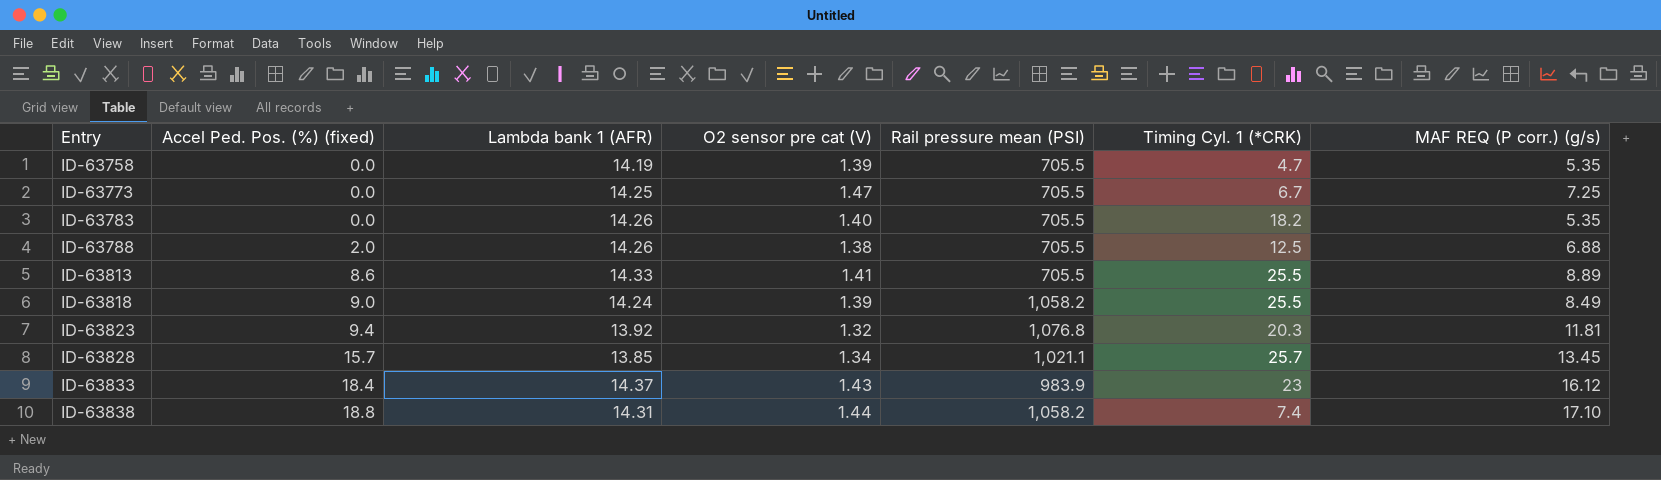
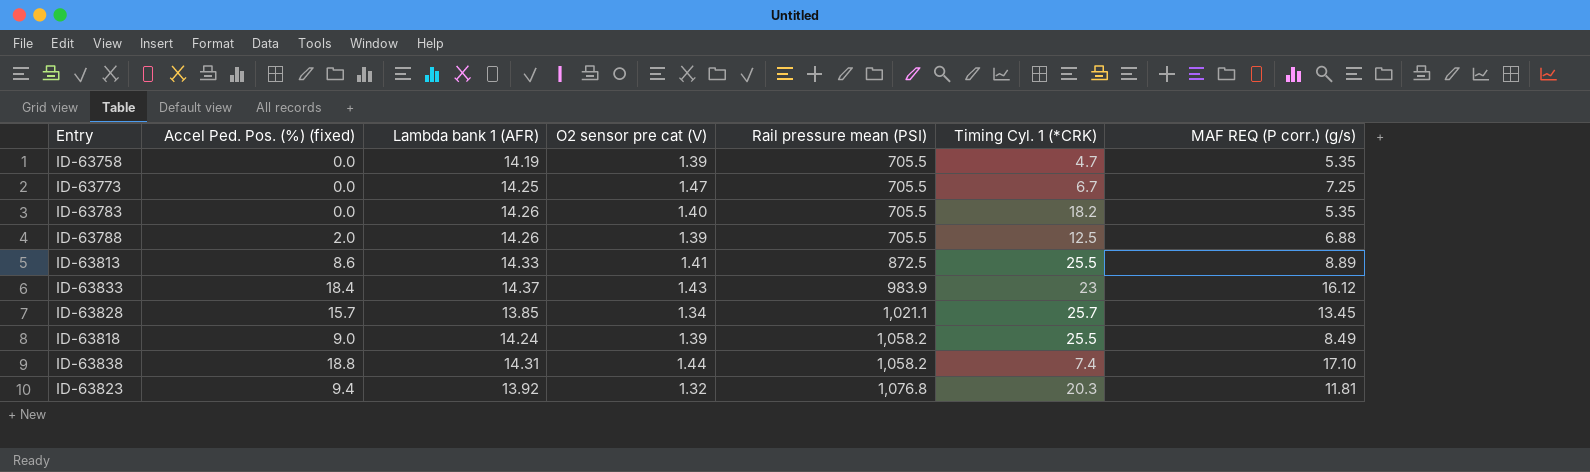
row order: Entry ascending -> Rail pressure mean (PSI) ascending
ID-63788 | O2 sensor pre cat (V): 1.38 -> 1.39
ID-63813 | Rail pressure mean (PSI): 705.5 -> 872.5

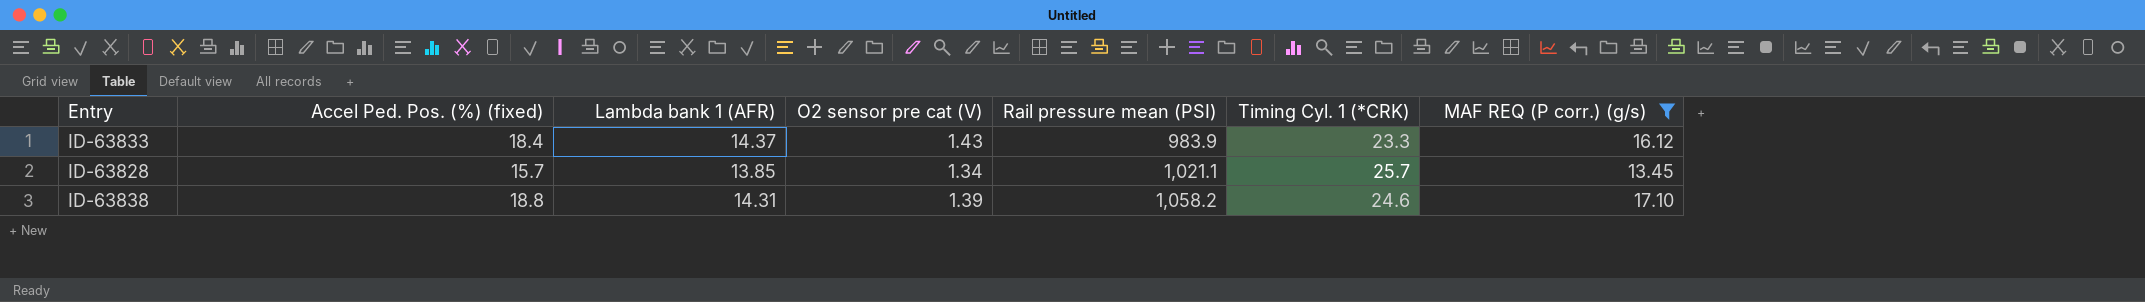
filter: none -> MAF REQ (P corr.) (g/s) >= 13.45
ID-63833 | Timing Cyl. 1 (*CRK): 23 -> 23.3
ID-63838 | O2 sensor pre cat (V): 1.44 -> 1.39
ID-63838 | Timing Cyl. 1 (*CRK): 7.4 -> 24.6

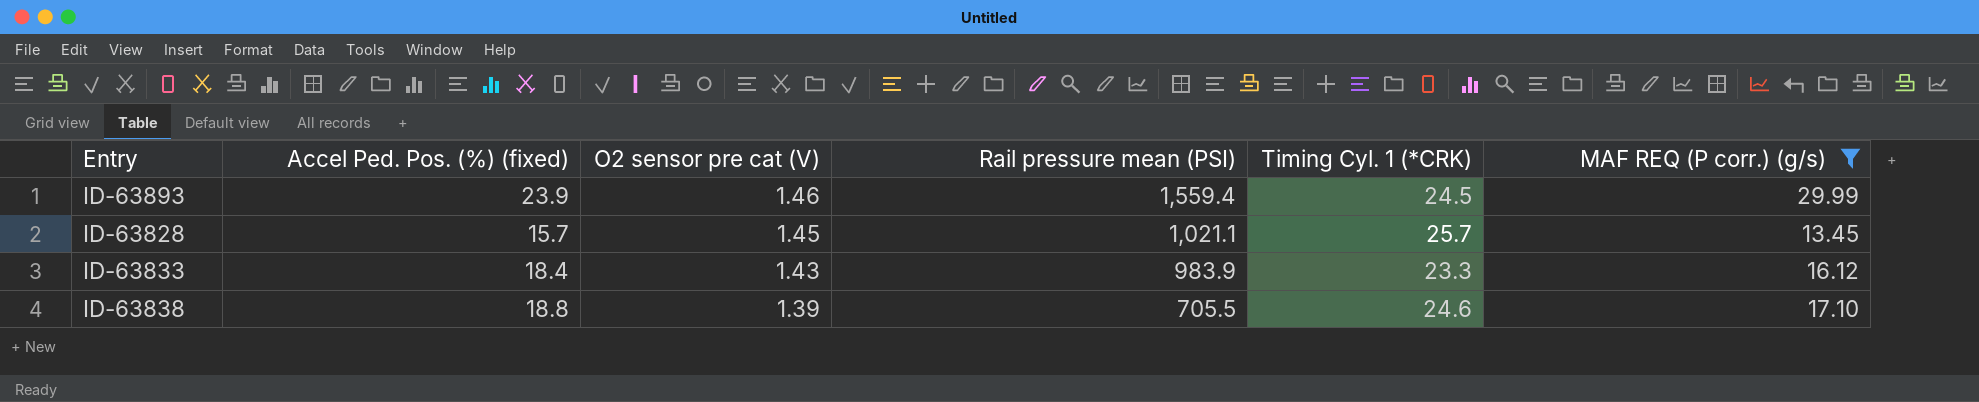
row order: Rail pressure mean (PSI) ascending -> O2 sensor pre cat (V) descending
column Lambda bank 1 (AFR) | position: 3 -> none
row ID-63893: none -> 23.9 | 1.46 | 1,559.4 | 24.5 | 29.99
ID-63828 | O2 sensor pre cat (V): 1.34 -> 1.45
ID-63838 | Rail pressure mean (PSI): 1,058.2 -> 705.5

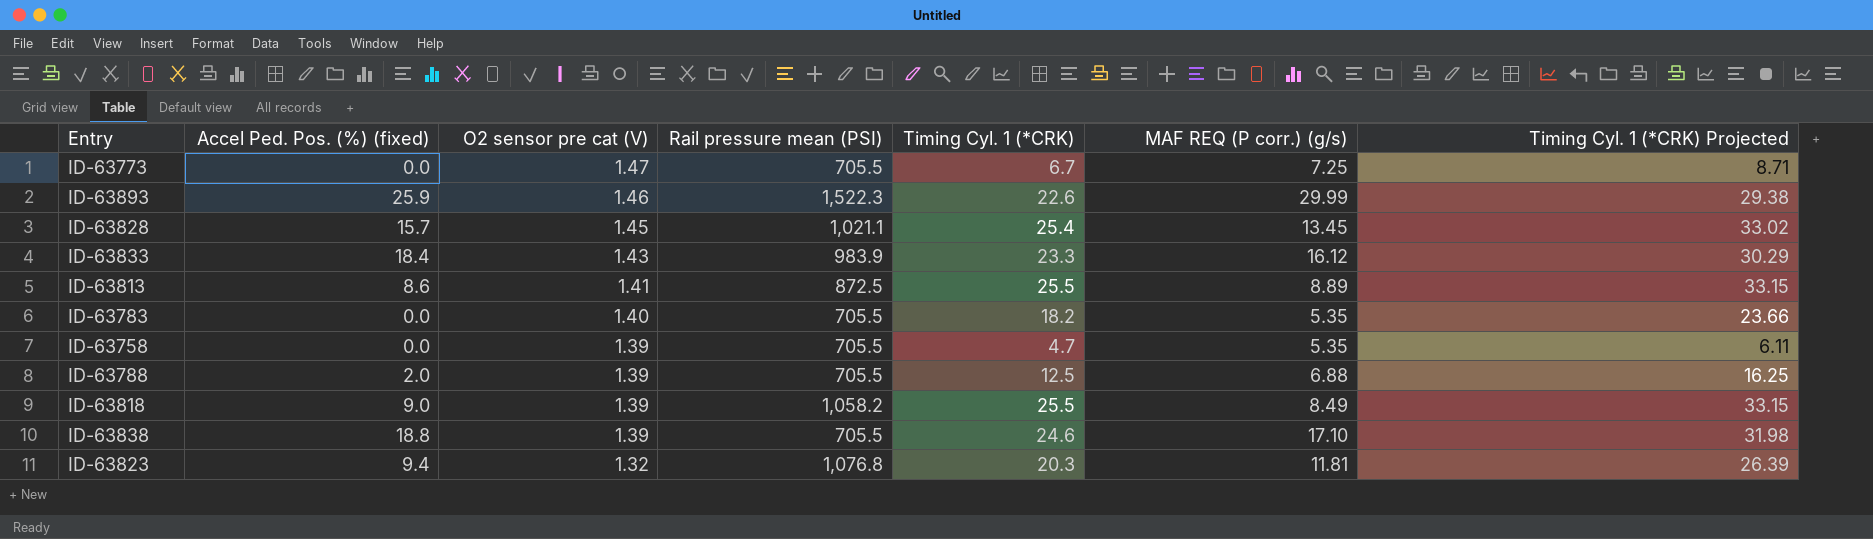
filter: MAF REQ (P corr.) (g/s) >= 13.45 -> none
column Timing Cyl. 1 (*CRK) Projected | formula: none -> [Timing Cyl. 1 (*CRK)] * 1.3
ID-63893 | Accel Ped. Pos. (%) (fixed): 23.9 -> 25.9
ID-63893 | Rail pressure mean (PSI): 1,559.4 -> 1,522.3
ID-63893 | Timing Cyl. 1 (*CRK): 24.5 -> 22.6
ID-63828 | Timing Cyl. 1 (*CRK): 25.7 -> 25.4

